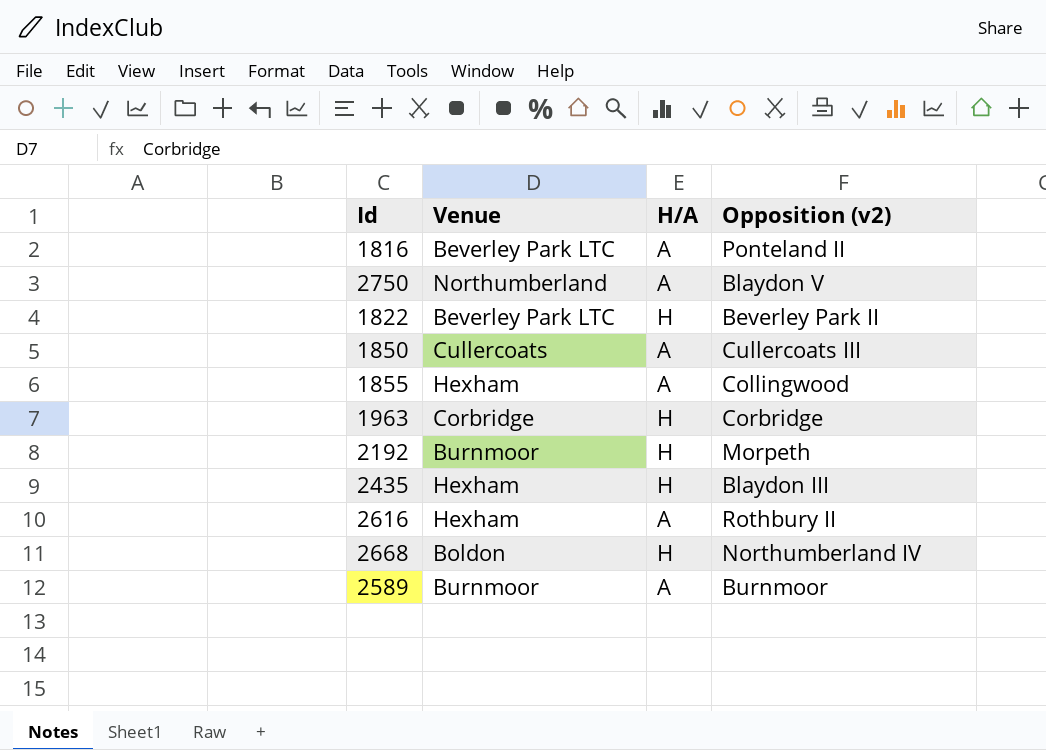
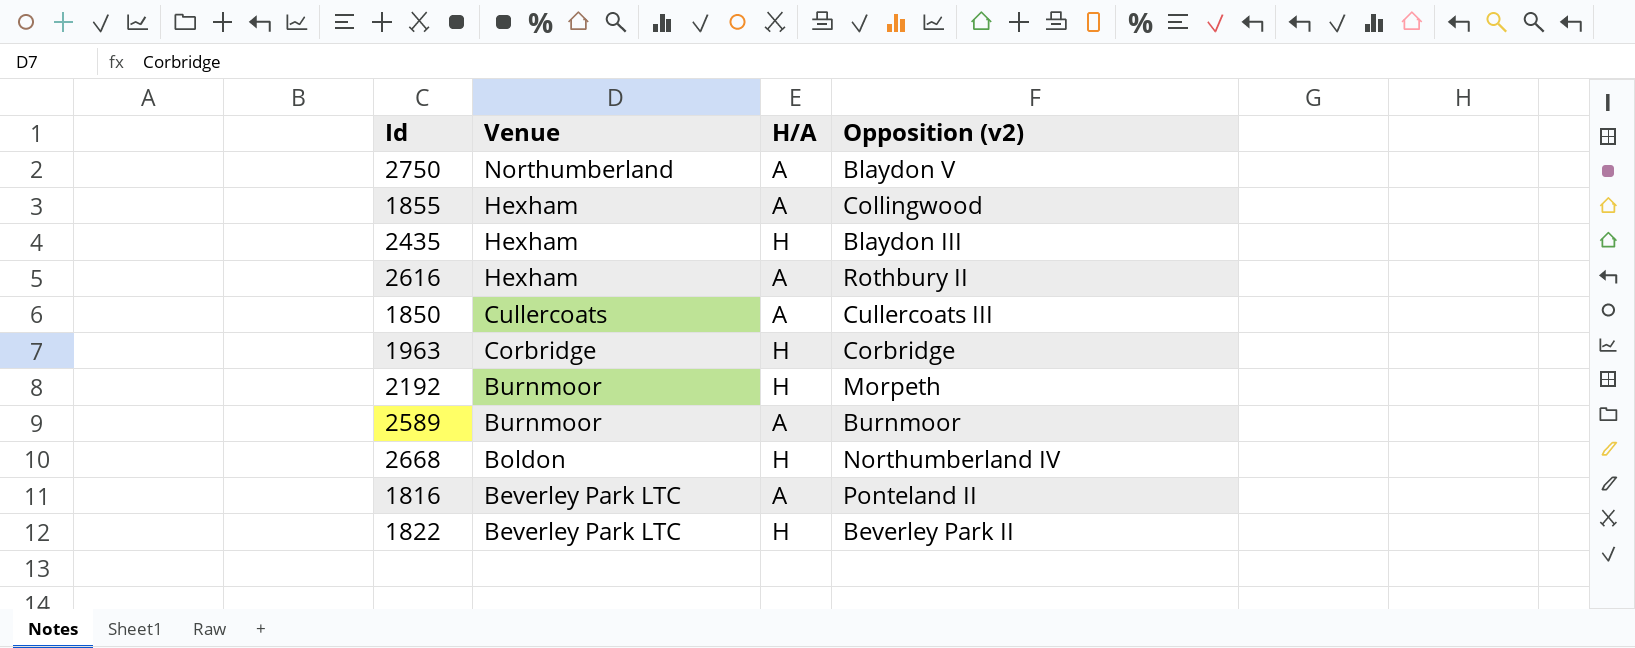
row order: none -> Venue descending

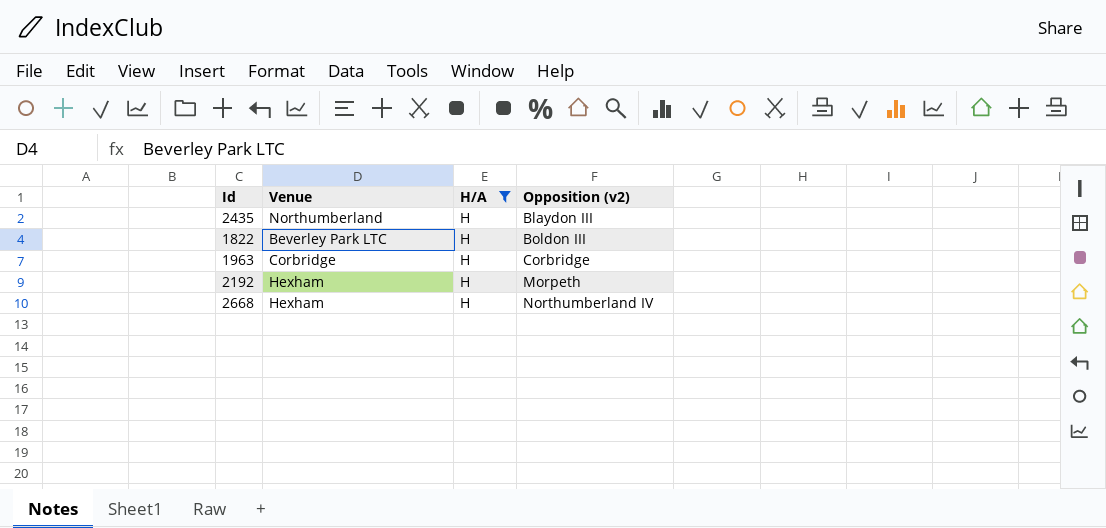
filter: none -> H/A = H
row order: Venue descending -> Opposition (v2) ascending
2435 | Venue: Hexham -> Northumberland
1822 | Opposition (v2): Beverley Park II -> Boldon III
2192 | Venue: Burnmoor -> Hexham
2668 | Venue: Boldon -> Hexham

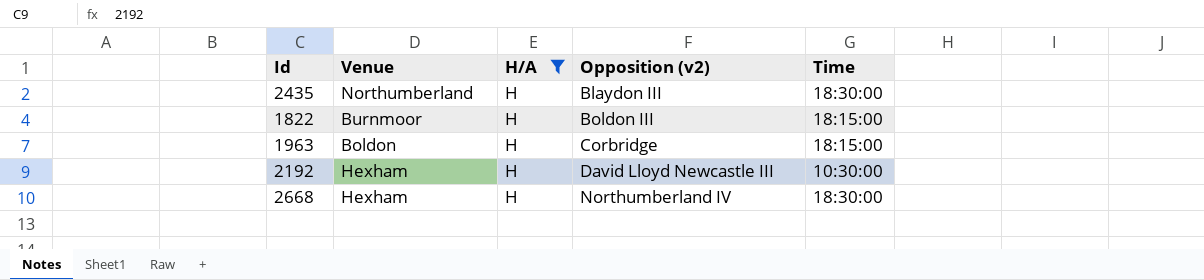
column Time | position: none -> 5
1822 | Venue: Beverley Park LTC -> Burnmoor
1963 | Venue: Corbridge -> Boldon
2192 | Opposition (v2): Morpeth -> David Lloyd Newcastle III

